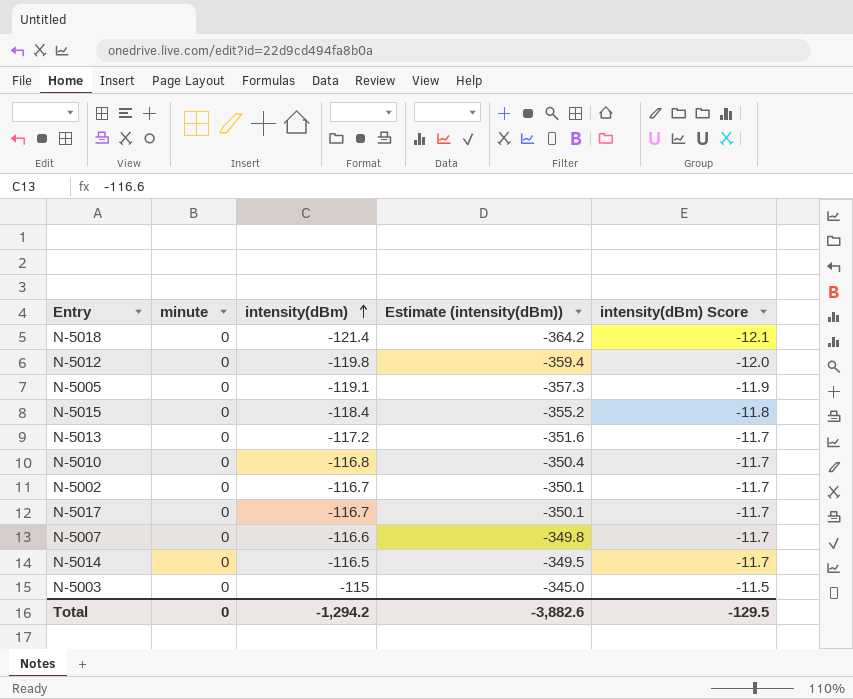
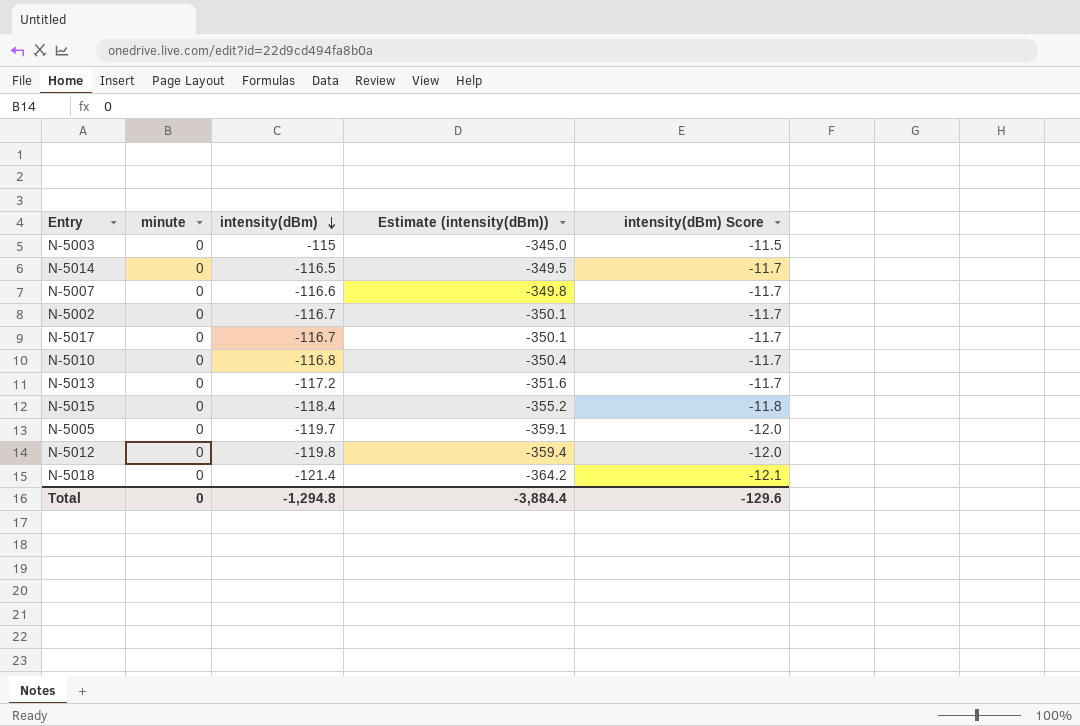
row order: intensity(dBm) ascending -> intensity(dBm) descending
N-5005 | intensity(dBm): -119.1 -> -119.7
N-5005 | Estimate (intensity(dBm)): -357.3 -> -359.1
N-5005 | intensity(dBm) Score: -11.9 -> -12.0
Total | intensity(dBm): -1,294.2 -> -1,294.8
Total | Estimate (intensity(dBm)): -3,882.6 -> -3,884.4
Total | intensity(dBm) Score: -129.5 -> -129.6

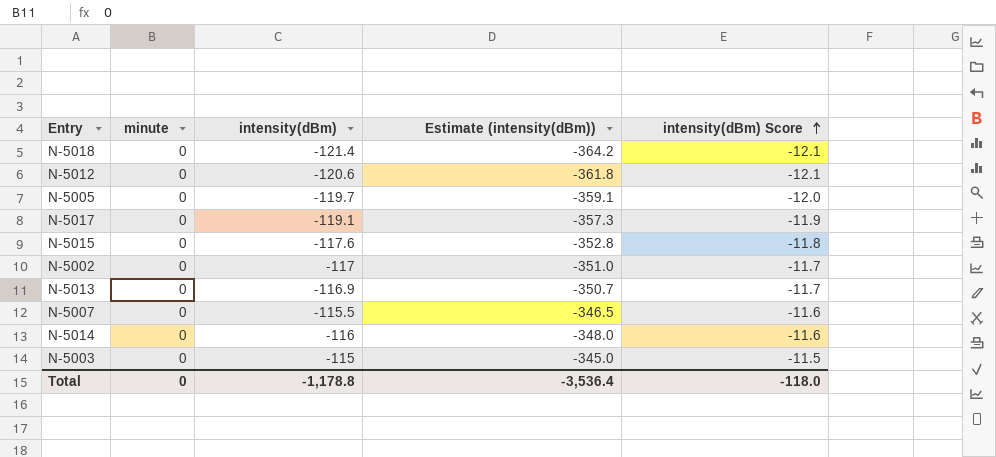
row order: intensity(dBm) descending -> intensity(dBm) Score ascending
row N-5010: 0 | -116.8 | -350.4 | -11.7 -> none
N-5012 | intensity(dBm): -119.8 -> -120.6
N-5012 | Estimate (intensity(dBm)): -359.4 -> -361.8
N-5012 | intensity(dBm) Score: -12.0 -> -12.1
N-5017 | intensity(dBm): -116.7 -> -119.1
N-5017 | Estimate (intensity(dBm)): -350.1 -> -357.3
N-5017 | intensity(dBm) Score: -11.7 -> -11.9
N-5015 | intensity(dBm): -118.4 -> -117.6
N-5015 | Estimate (intensity(dBm)): -355.2 -> -352.8
N-5002 | intensity(dBm): -116.7 -> -117
N-5002 | Estimate (intensity(dBm)): -350.1 -> -351.0
N-5013 | intensity(dBm): -117.2 -> -116.9
N-5013 | Estimate (intensity(dBm)): -351.6 -> -350.7
N-5007 | intensity(dBm): -116.6 -> -115.5
N-5007 | Estimate (intensity(dBm)): -349.8 -> -346.5
N-5007 | intensity(dBm) Score: -11.7 -> -11.6
N-5014 | intensity(dBm): -116.5 -> -116
N-5014 | Estimate (intensity(dBm)): -349.5 -> -348.0
N-5014 | intensity(dBm) Score: -11.7 -> -11.6
Total | intensity(dBm): -1,294.8 -> -1,178.8
Total | Estimate (intensity(dBm)): -3,884.4 -> -3,536.4
Total | intensity(dBm) Score: -129.6 -> -118.0

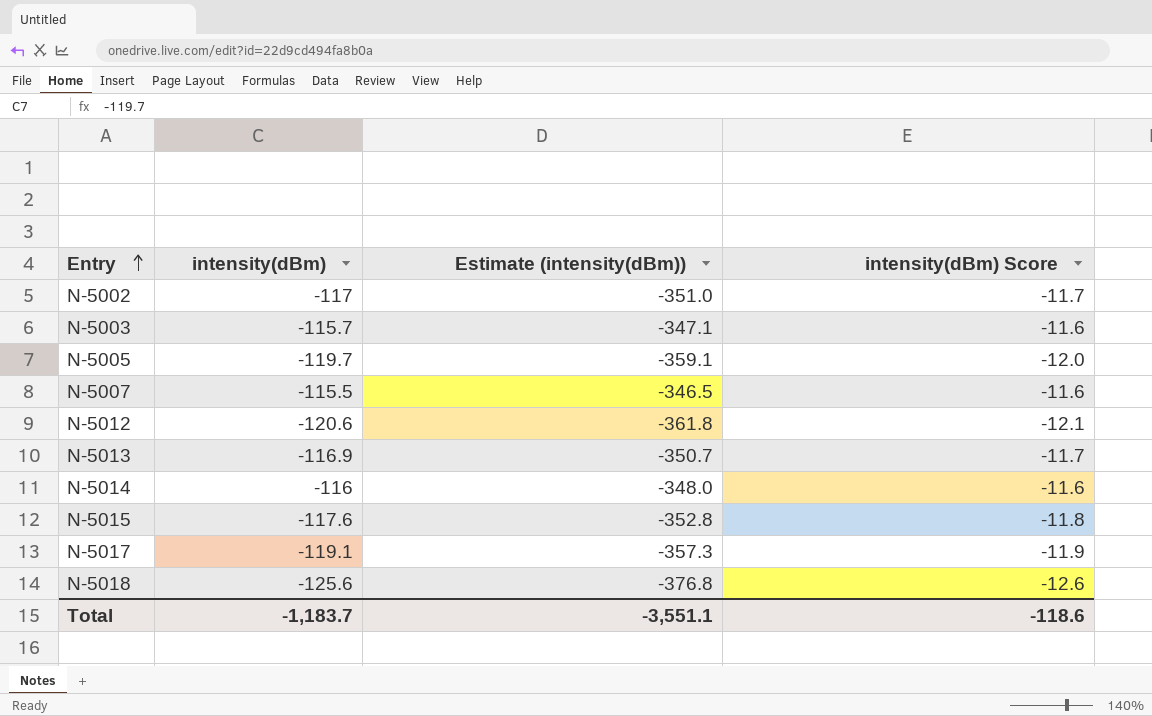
row order: intensity(dBm) Score ascending -> Entry ascending
column minute | position: 2 -> none
N-5003 | intensity(dBm): -115 -> -115.7
N-5003 | Estimate (intensity(dBm)): -345.0 -> -347.1
N-5003 | intensity(dBm) Score: -11.5 -> -11.6
N-5018 | intensity(dBm): -121.4 -> -125.6
N-5018 | Estimate (intensity(dBm)): -364.2 -> -376.8
N-5018 | intensity(dBm) Score: -12.1 -> -12.6
Total | intensity(dBm): -1,178.8 -> -1,183.7
Total | Estimate (intensity(dBm)): -3,536.4 -> -3,551.1
Total | intensity(dBm) Score: -118.0 -> -118.6

